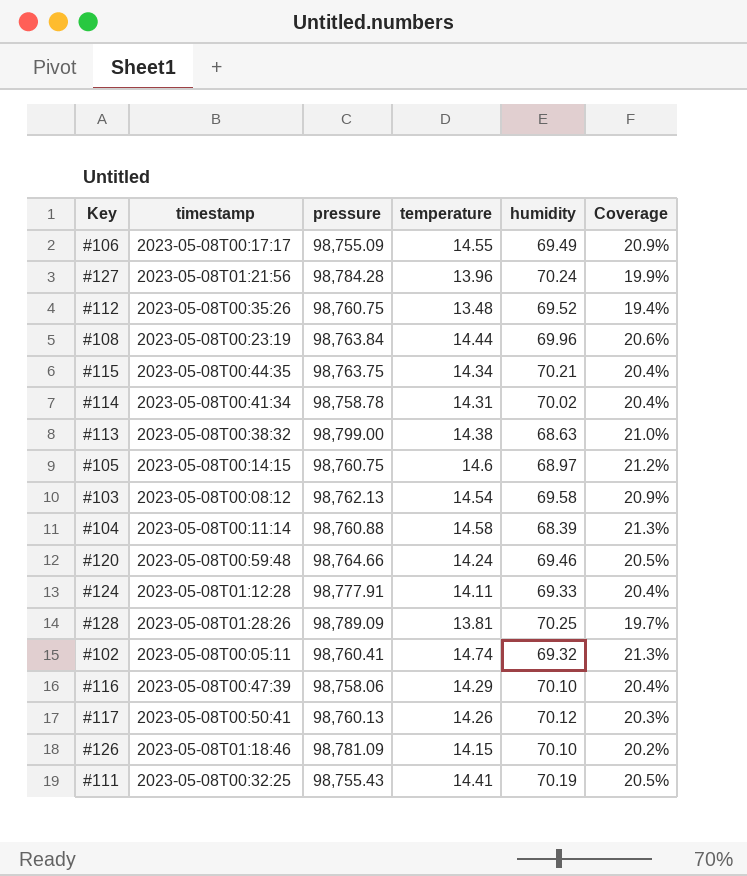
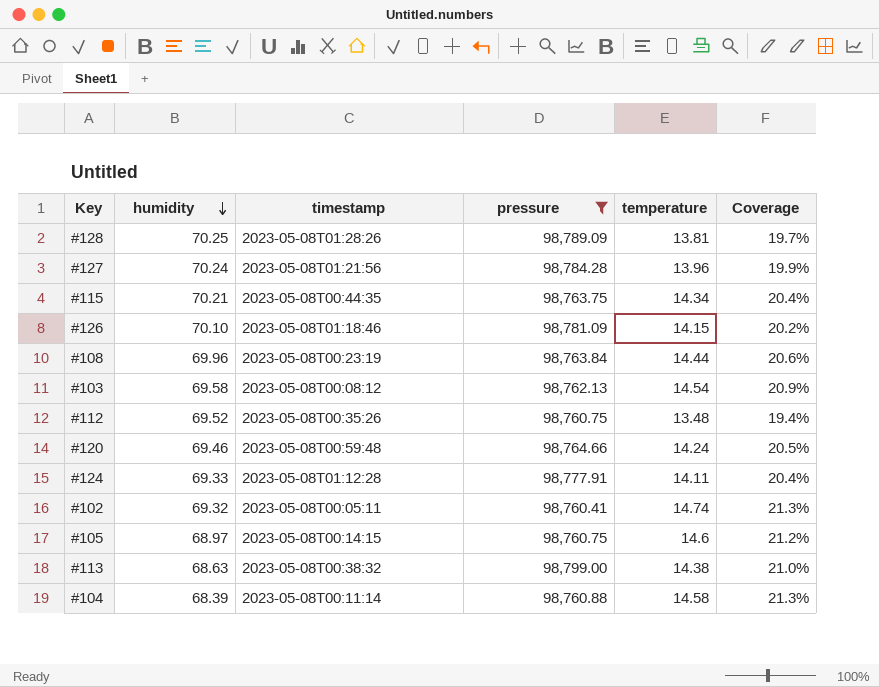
filter: none -> pressure >= 98,760.41
row order: none -> humidity descending
column humidity | position: 5 -> 2

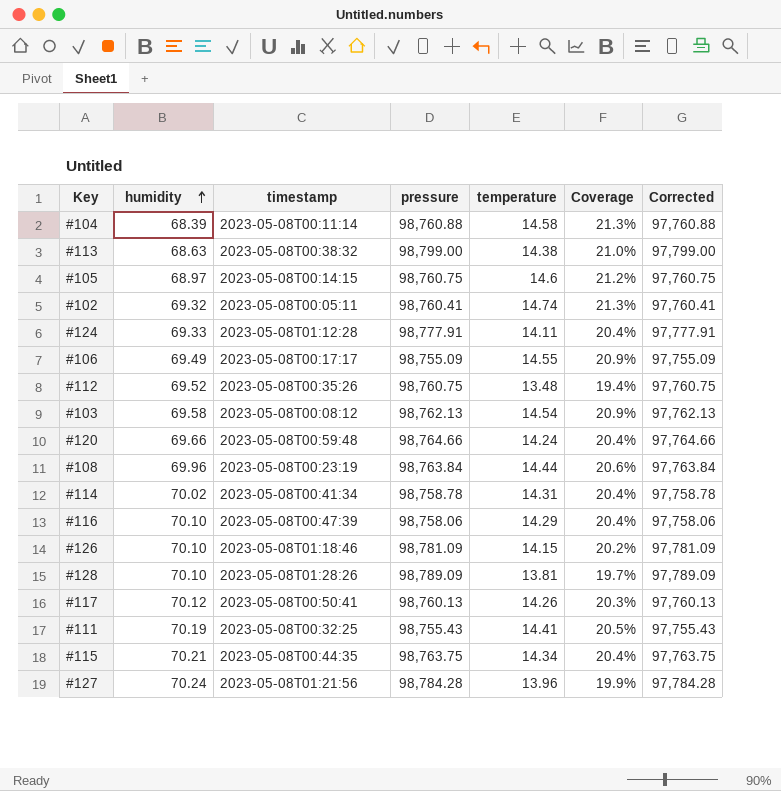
filter: pressure >= 98,760.41 -> none
row order: humidity descending -> humidity ascending
column Corrected | formula: none -> [pressure] - 1000
#120 | humidity: 69.46 -> 69.66
#120 | Coverage: 20.5% -> 20.4%
#128 | humidity: 70.25 -> 70.10

